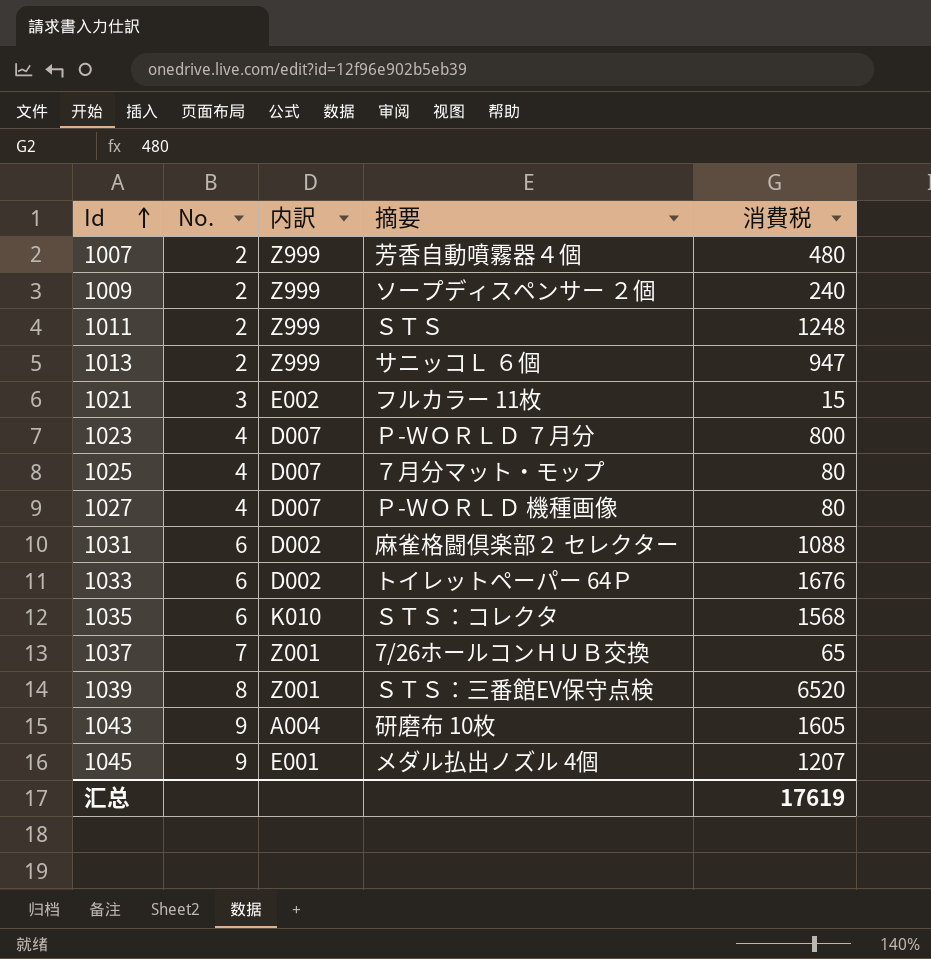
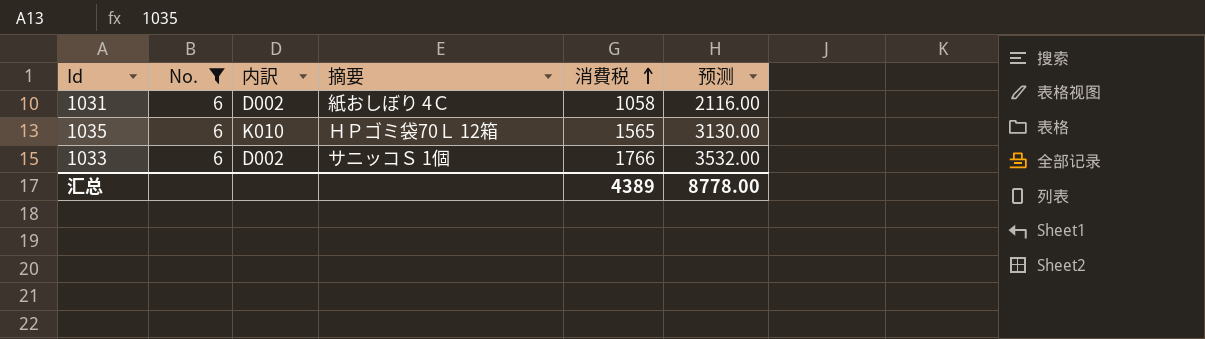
filter: none -> No. = 6
row order: Id ascending -> 消費税 ascending
column 预测 | formula: none -> [消費税] * 2
1031 | 摘要: 麻雀格闘倶楽部２ セレクター -> 紙おしぼり 4Ｃ
1031 | 消費税: 1088 -> 1058
1035 | 摘要: ＳＴＳ：コレクタ -> ＨＰゴミ袋70Ｌ 12箱
1035 | 消費税: 1568 -> 1565
1033 | 摘要: トイレットペーパー 64Ｐ -> サニッコＳ 1個
1033 | 消費税: 1676 -> 1766
汇总 | 消費税: 17619 -> 4389

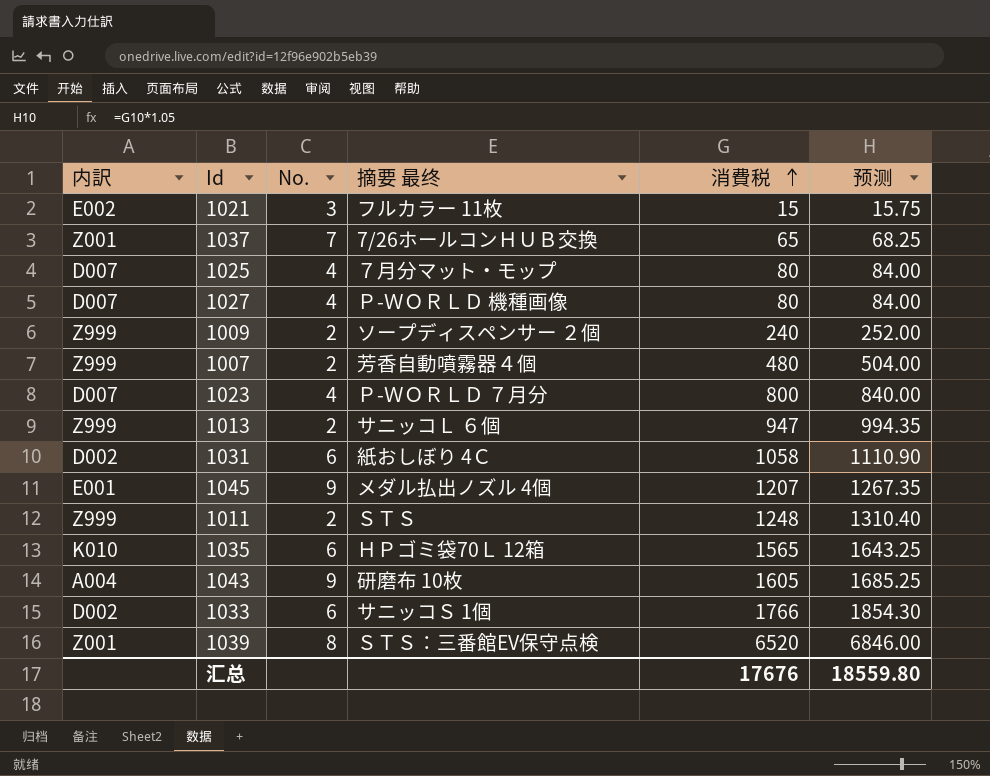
filter: No. = 6 -> none
column 内訳 | position: 3 -> 1
column name: 摘要 -> 摘要 最终
column 预测 | formula: [消費税] * 2 -> [消費税] * 1.05
汇总 | 消費税: 4389 -> 17676
汇总 | 预测: 8778.00 -> 18559.80

